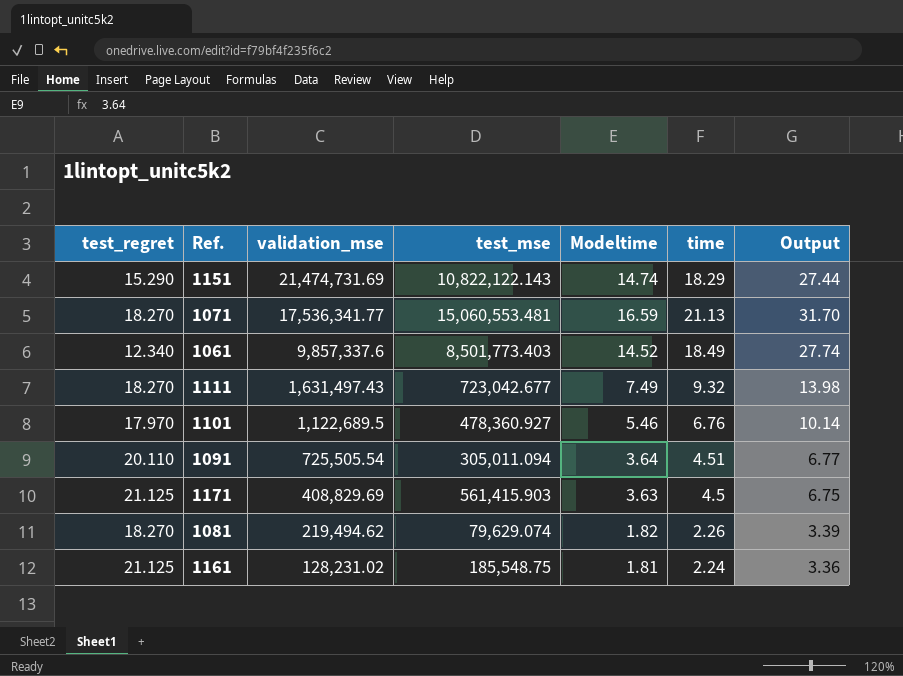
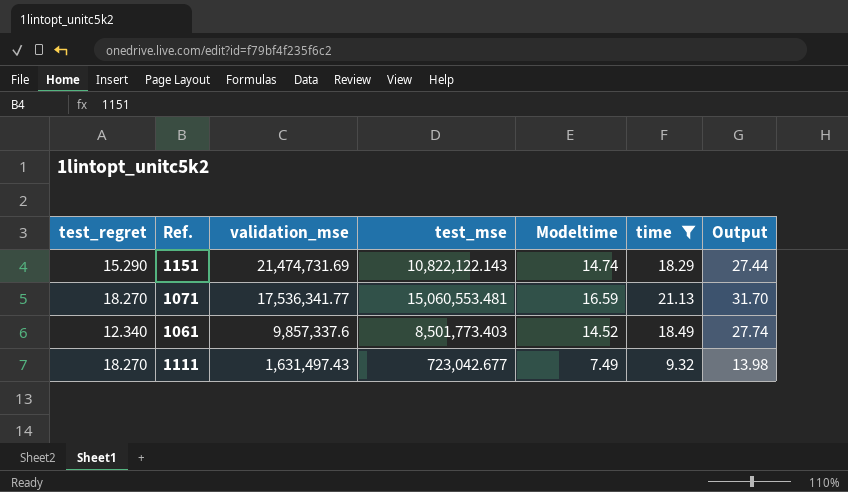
filter: none -> time >= 9.32

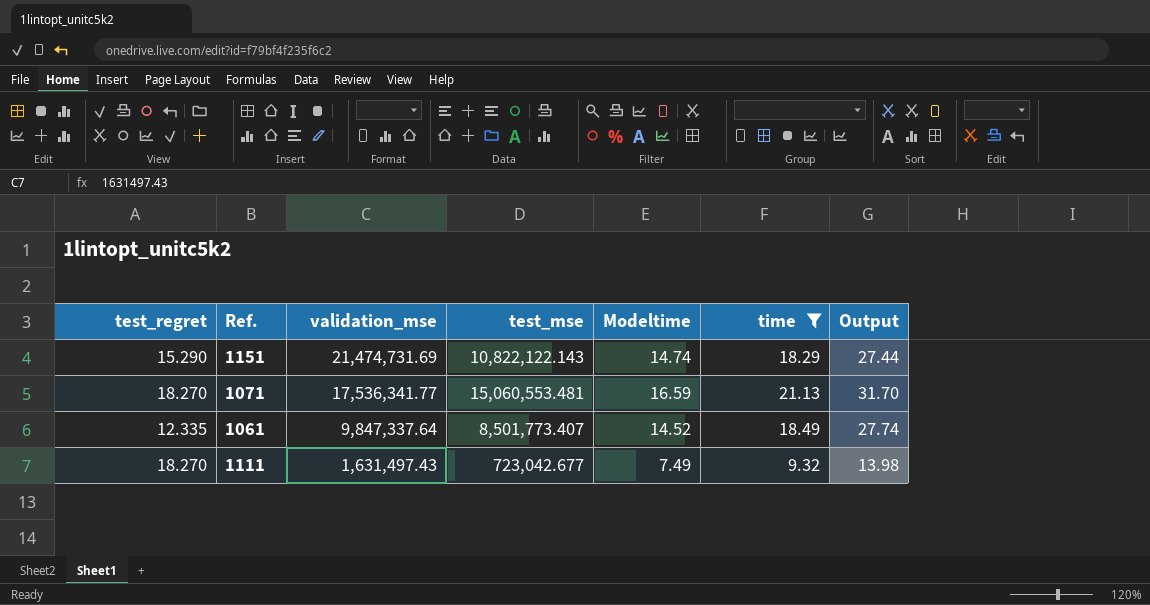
1061 | test_regret: 12.340 -> 12.335
1061 | validation_mse: 9,857,337.6 -> 9,847,337.64
1061 | test_mse: 8,501,773.403 -> 8,501,773.407

